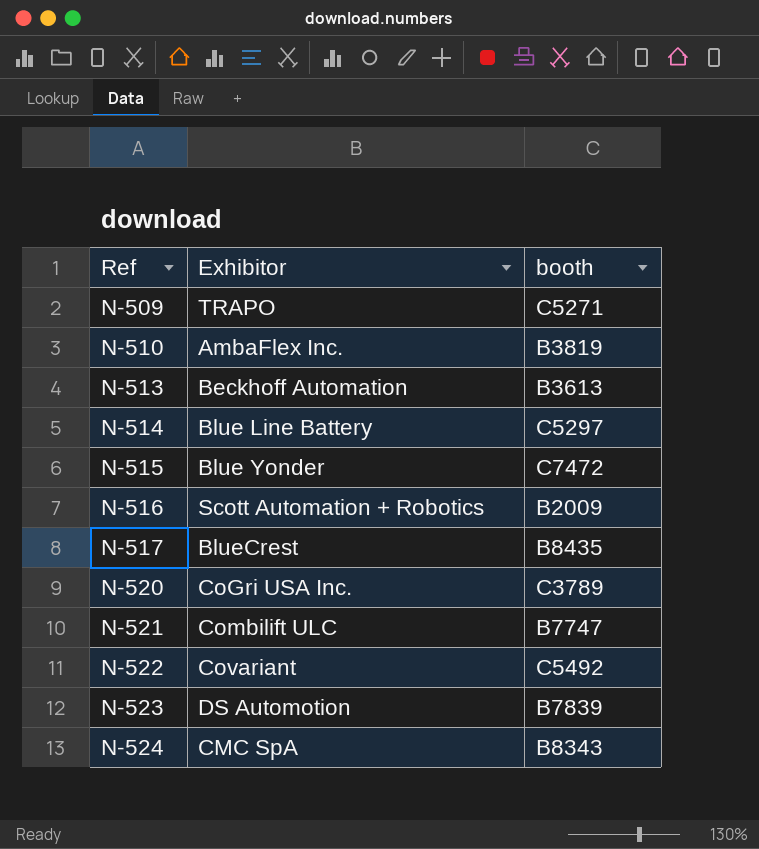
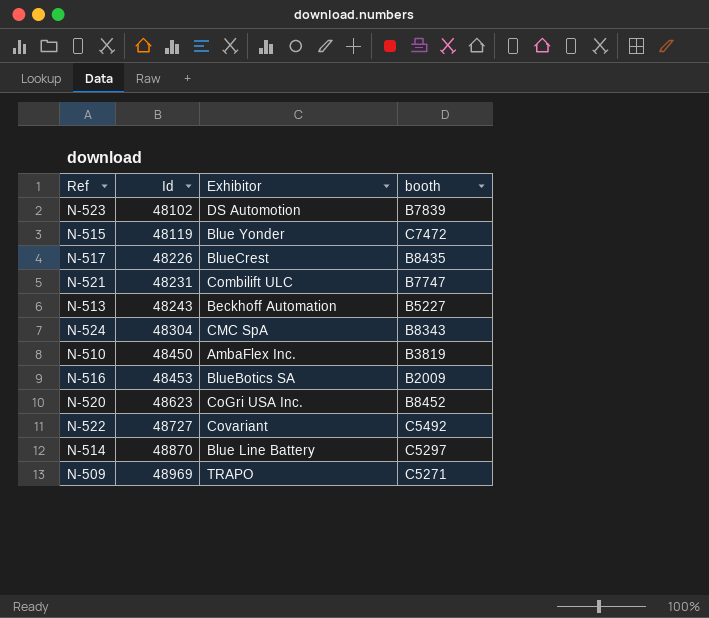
row order: Ref ascending -> Id ascending
column Id | position: none -> 2
N-513 | booth: B3613 -> B5227
N-516 | Exhibitor: Scott Automation + Robotics -> BlueBotics SA
N-520 | booth: C3789 -> B8452

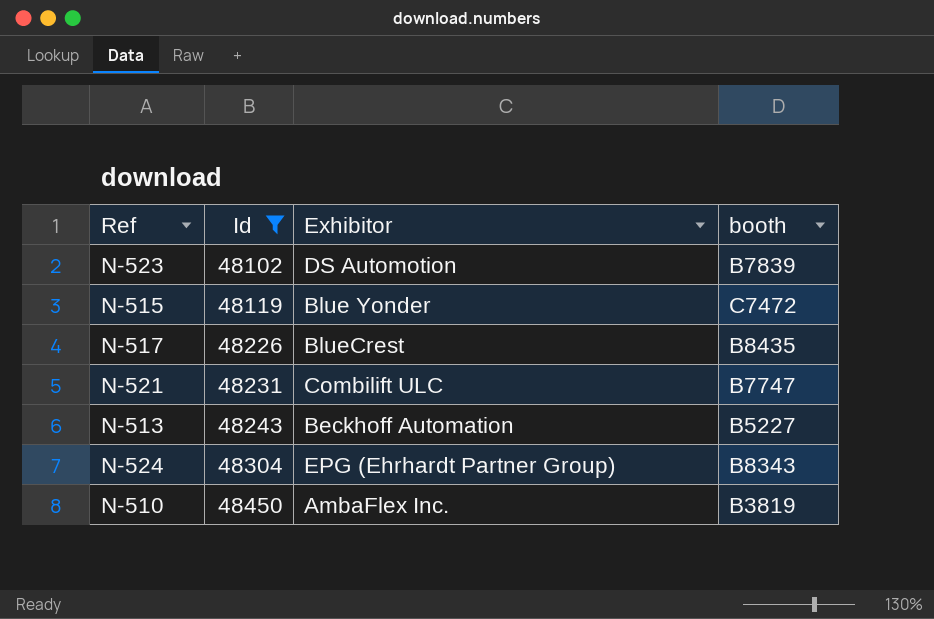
filter: none -> Id <= 48450
N-524 | Exhibitor: CMC SpA -> EPG (Ehrhardt Partner Group)

